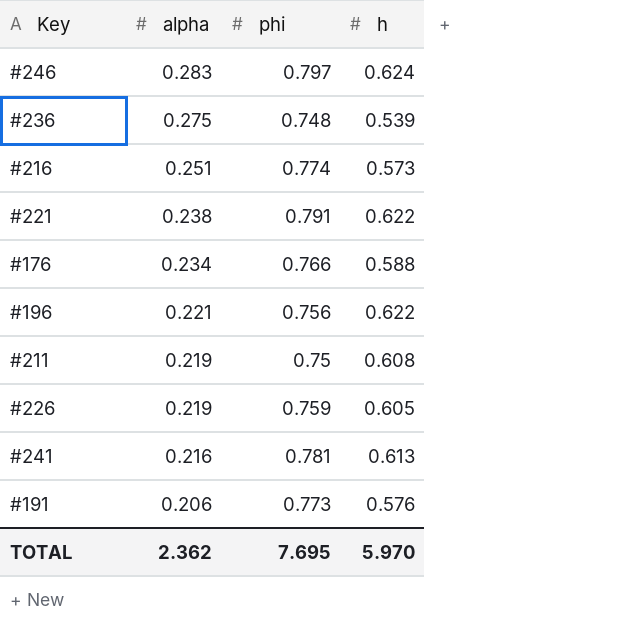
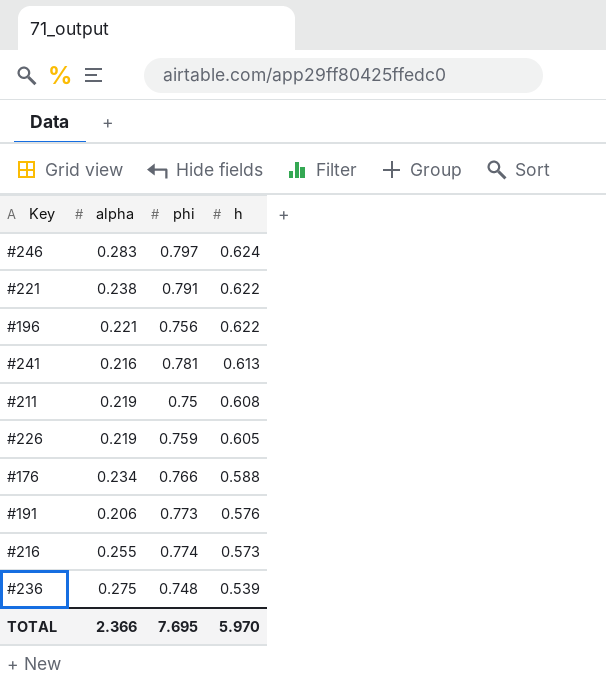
row order: alpha descending -> h descending
#216 | alpha: 0.251 -> 0.255
TOTAL | alpha: 2.362 -> 2.366

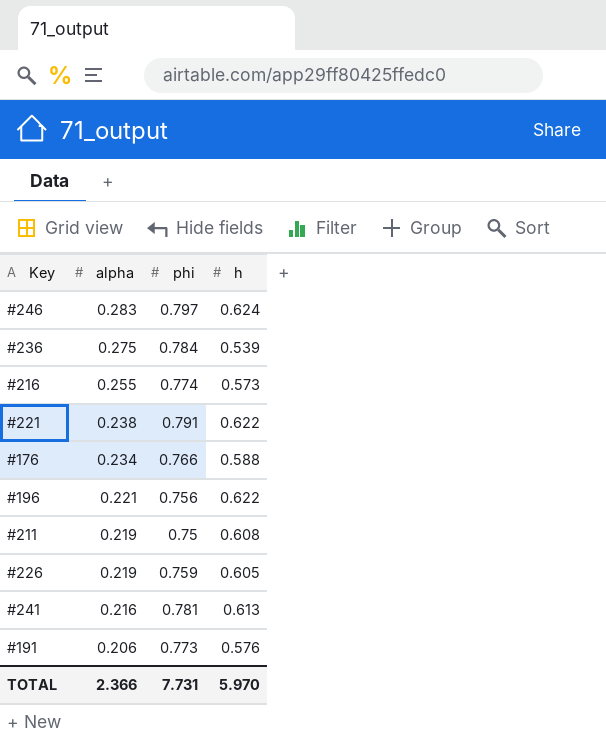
row order: h descending -> alpha descending
#236 | phi: 0.748 -> 0.784
TOTAL | phi: 7.695 -> 7.731

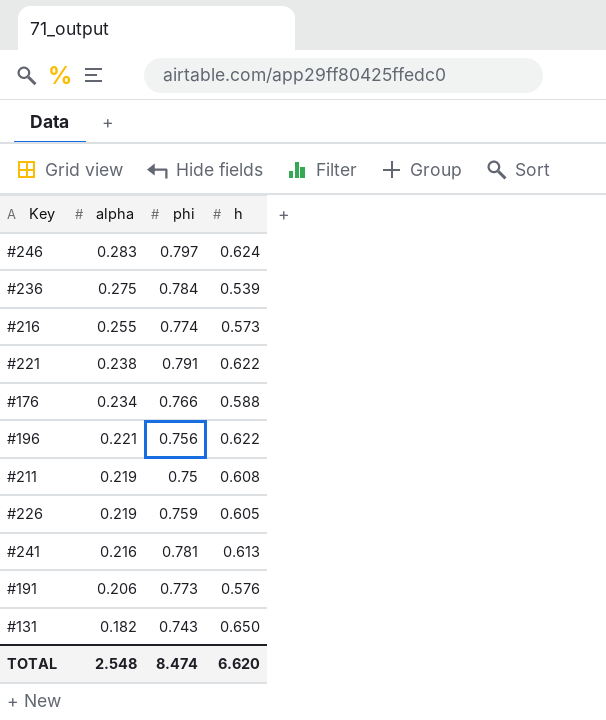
row #131: none -> 0.182 | 0.743 | 0.650
TOTAL | alpha: 2.366 -> 2.548
TOTAL | phi: 7.731 -> 8.474
TOTAL | h: 5.970 -> 6.620

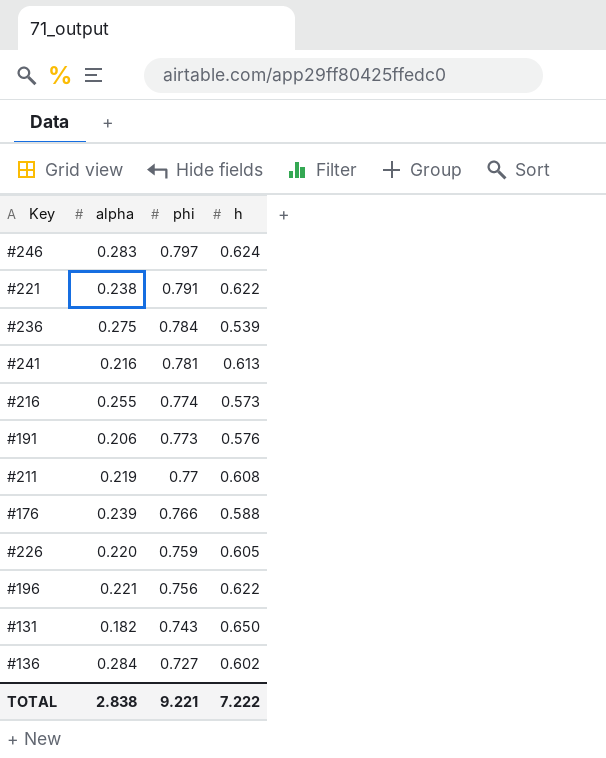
row order: alpha descending -> phi descending
#211 | phi: 0.75 -> 0.77
#176 | alpha: 0.234 -> 0.239
#226 | alpha: 0.219 -> 0.220
row #136: none -> 0.284 | 0.727 | 0.602
TOTAL | alpha: 2.548 -> 2.838
TOTAL | phi: 8.474 -> 9.221
TOTAL | h: 6.620 -> 7.222

